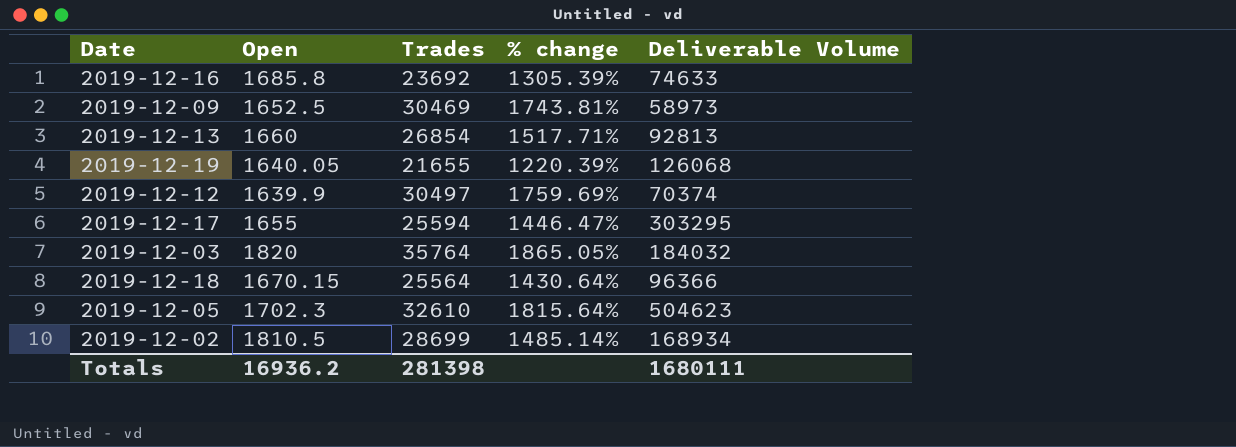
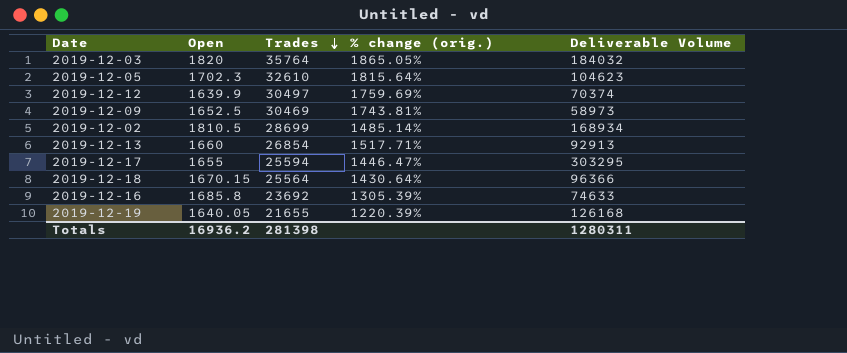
row order: none -> Trades descending
column name: % change -> % change (orig.)
2019-12-05 | Deliverable Volume: 504623 -> 104623
2019-12-13 | Deliverable Volume: 92813 -> 92913
2019-12-19 | Deliverable Volume: 126068 -> 126168
Totals | Deliverable Volume: 1680111 -> 1280311

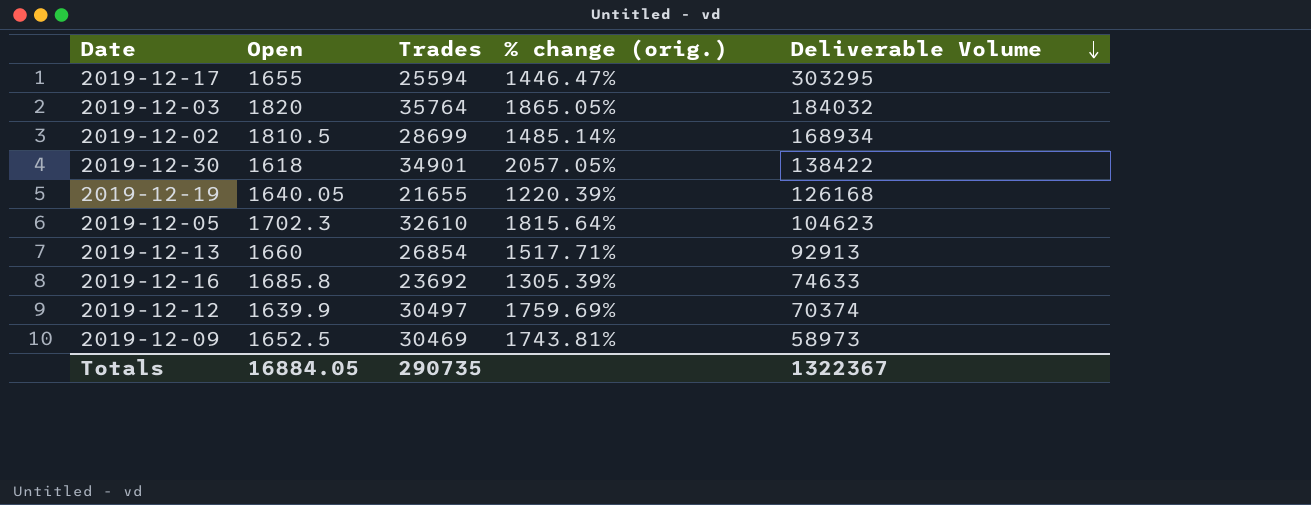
row order: Trades descending -> Deliverable Volume descending
row 2019-12-18: 1670.15 | 25564 | 1430.64% | 96366 -> none
row 2019-12-30: none -> 1618 | 34901 | 2057.05% | 138422
Totals | Open: 16936.2 -> 16884.05
Totals | Trades: 281398 -> 290735
Totals | Deliverable Volume: 1280311 -> 1322367

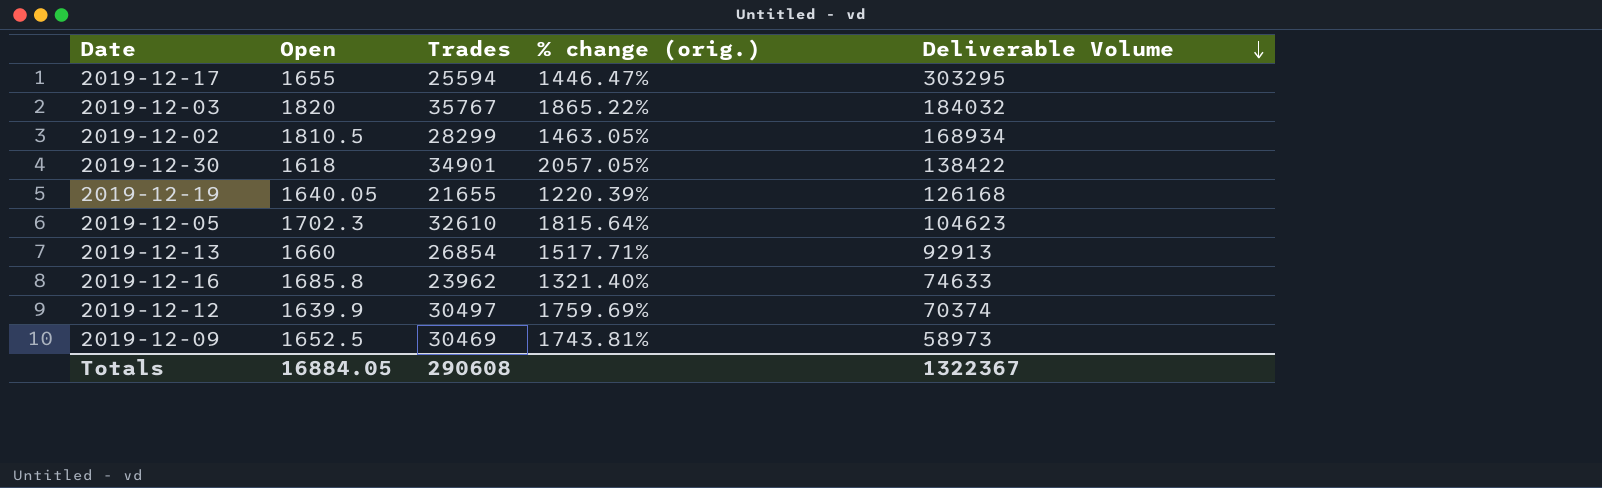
2019-12-03 | Trades: 35764 -> 35767
2019-12-03 | % change (orig.): 1865.05% -> 1865.22%
2019-12-02 | Trades: 28699 -> 28299
2019-12-02 | % change (orig.): 1485.14% -> 1463.05%
2019-12-16 | Trades: 23692 -> 23962
2019-12-16 | % change (orig.): 1305.39% -> 1321.40%
Totals | Trades: 290735 -> 290608

